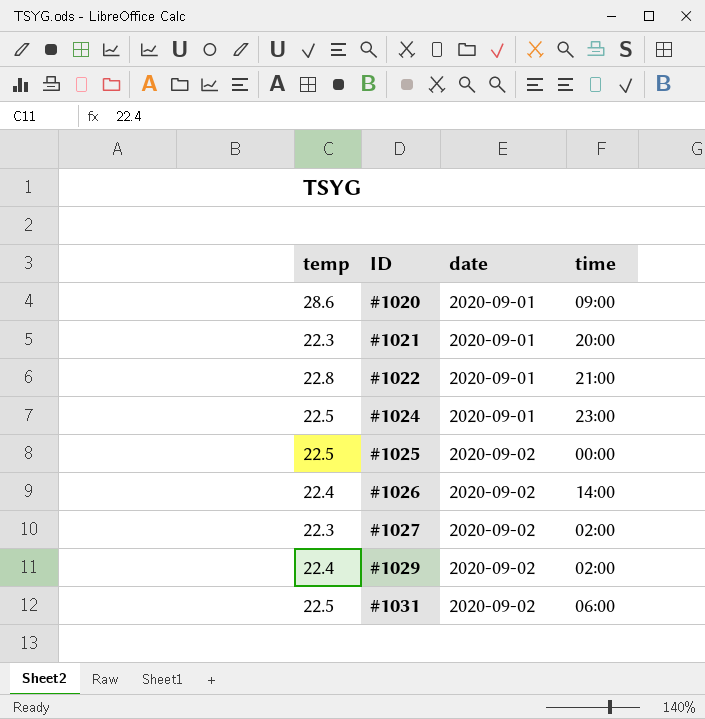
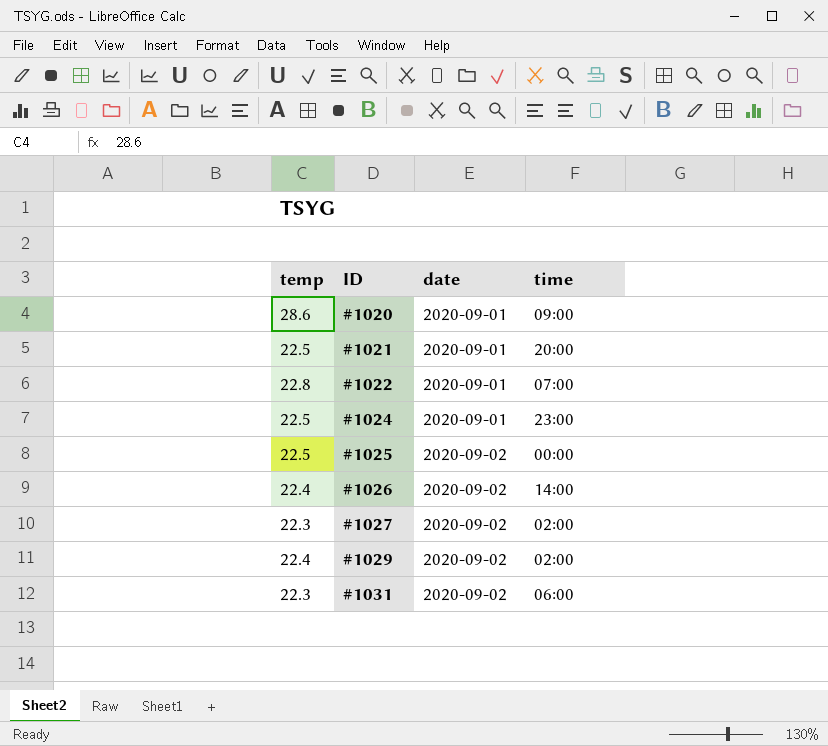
#1021 | temp: 22.3 -> 22.5
#1022 | time: 21:00 -> 07:00
#1031 | temp: 22.5 -> 22.3

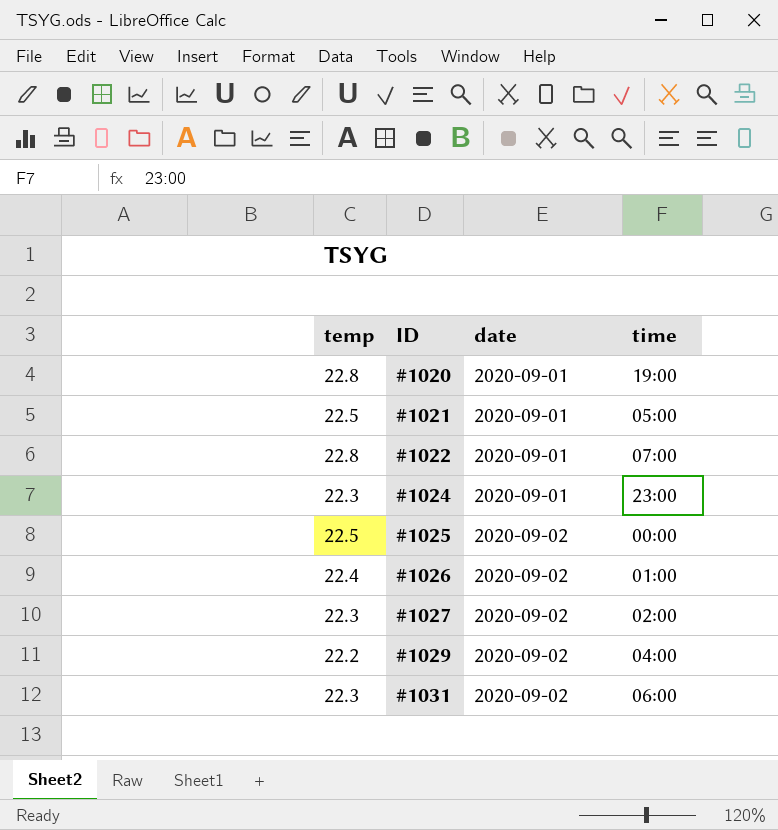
#1020 | temp: 28.6 -> 22.8
#1020 | time: 09:00 -> 19:00
#1021 | time: 20:00 -> 05:00
#1024 | temp: 22.5 -> 22.3
#1026 | time: 14:00 -> 01:00
#1029 | temp: 22.4 -> 22.2
#1029 | time: 02:00 -> 04:00

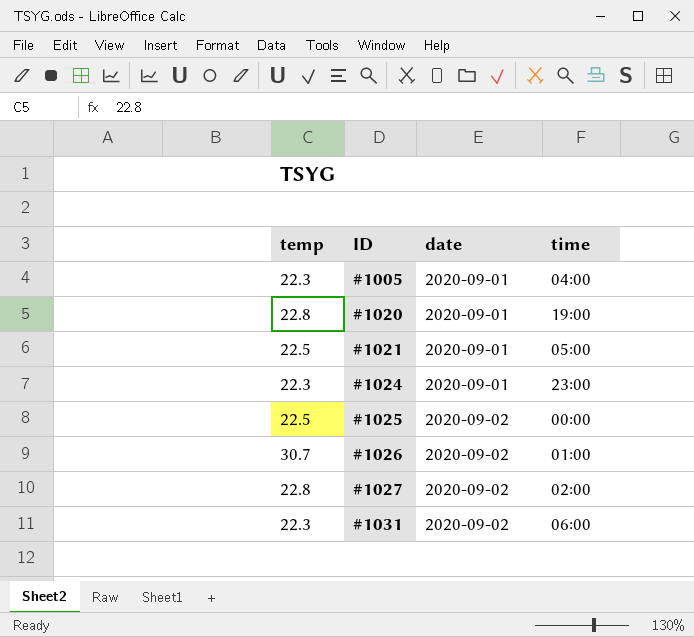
row #1022: 22.8 | 2020-09-01 | 07:00 -> none
row #1029: 22.2 | 2020-09-02 | 04:00 -> none
row #1005: none -> 22.3 | 2020-09-01 | 04:00
#1026 | temp: 22.4 -> 30.7
#1027 | temp: 22.3 -> 22.8

